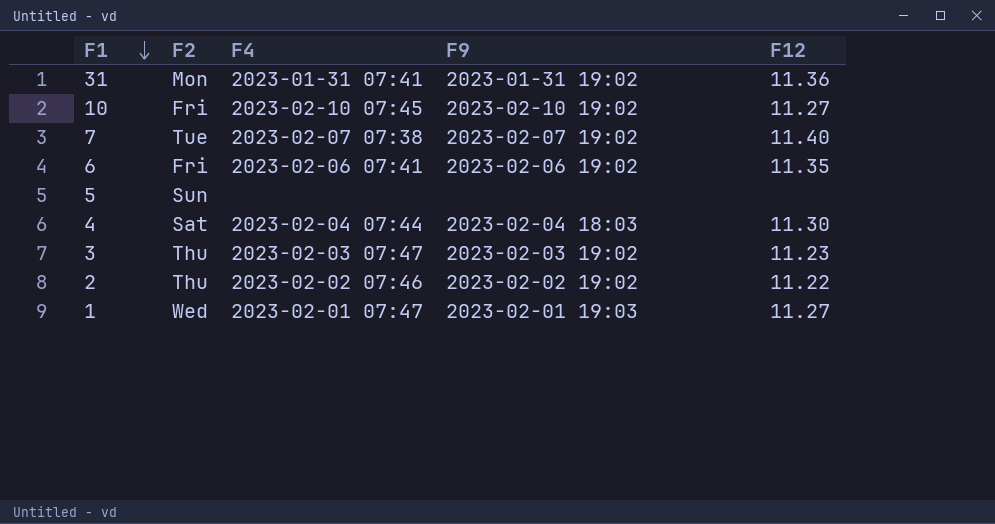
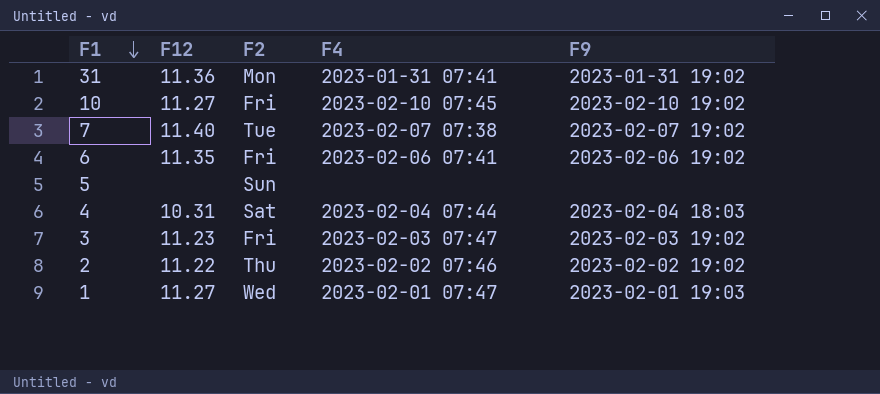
column F12 | position: 5 -> 2
4 | F12: 11.30 -> 10.31
3 | F2: Thu -> Fri

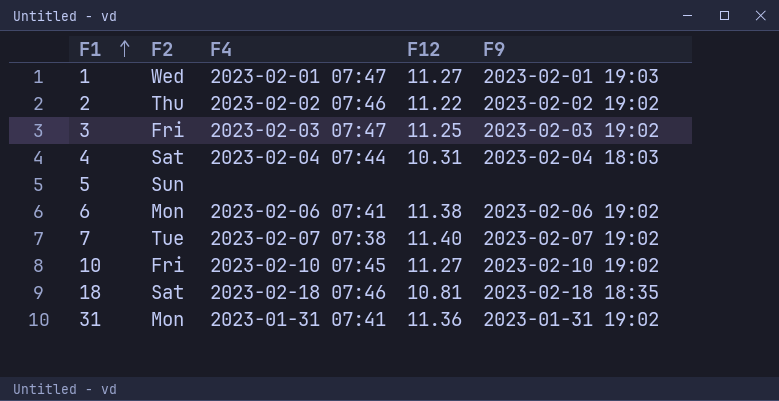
row order: F1 descending -> F1 ascending
column F12 | position: 2 -> 4
3 | F12: 11.23 -> 11.25
6 | F2: Fri -> Mon
6 | F12: 11.35 -> 11.38
row 18: none -> Sat | 2023-02-18 07:46 | 10.81 | 2023-02-18 18:35

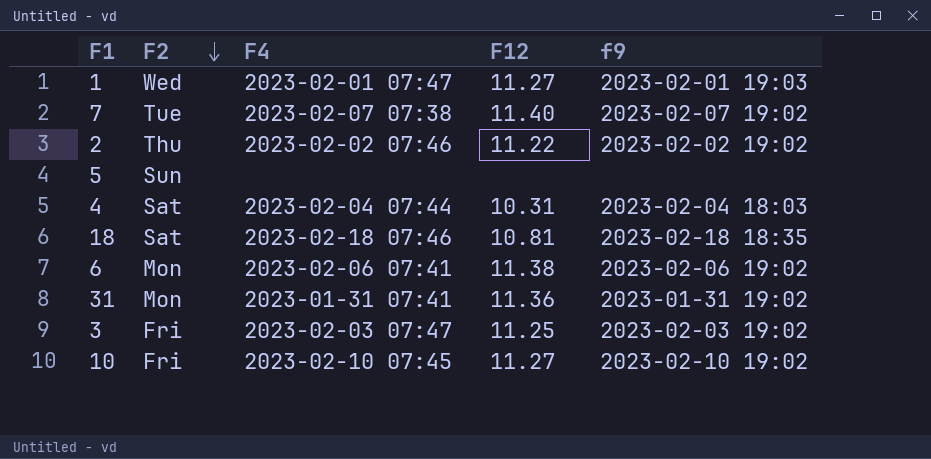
row order: F1 ascending -> F2 descending
column name: F9 -> f9

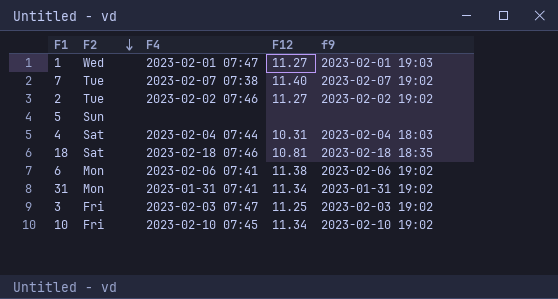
2 | F2: Thu -> Tue
2 | F12: 11.22 -> 11.27
31 | F12: 11.36 -> 11.34
10 | F12: 11.27 -> 11.34

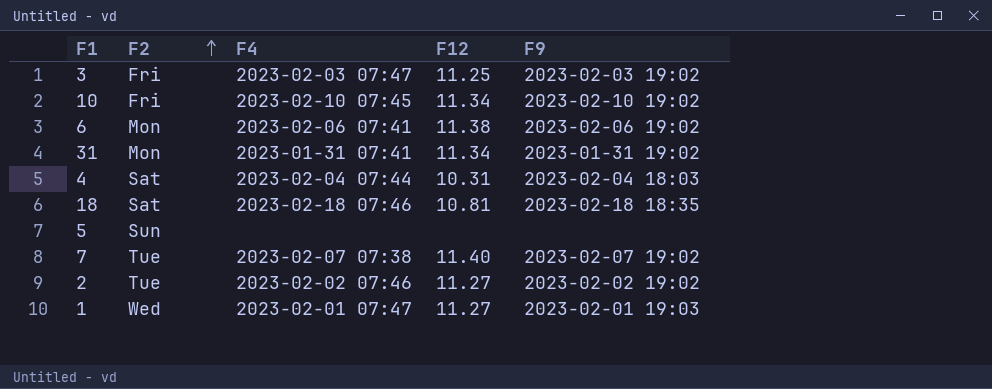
row order: F2 descending -> F2 ascending
column name: f9 -> F9

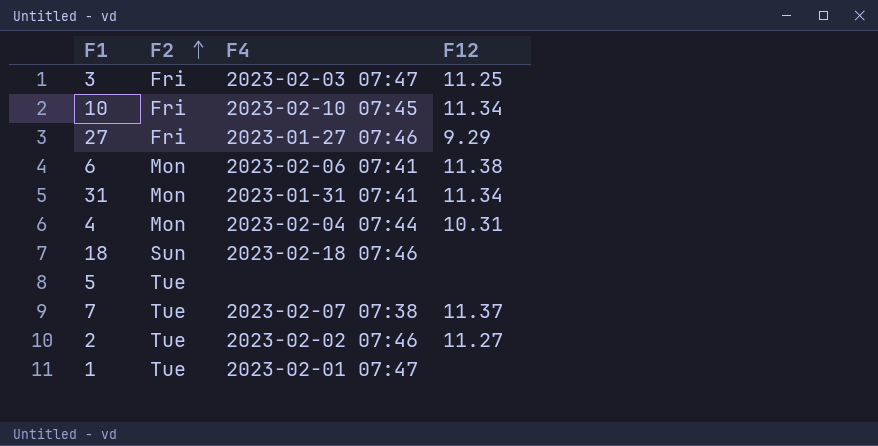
column F9 | position: 5 -> none
row 27: none -> Fri | 2023-01-27 07:46 | 9.29
4 | F2: Sat -> Mon
18 | F2: Sat -> Sun
18 | F12: 10.81 -> none
5 | F2: Sun -> Tue
7 | F12: 11.40 -> 11.37
1 | F2: Wed -> Tue
1 | F12: 11.27 -> none

